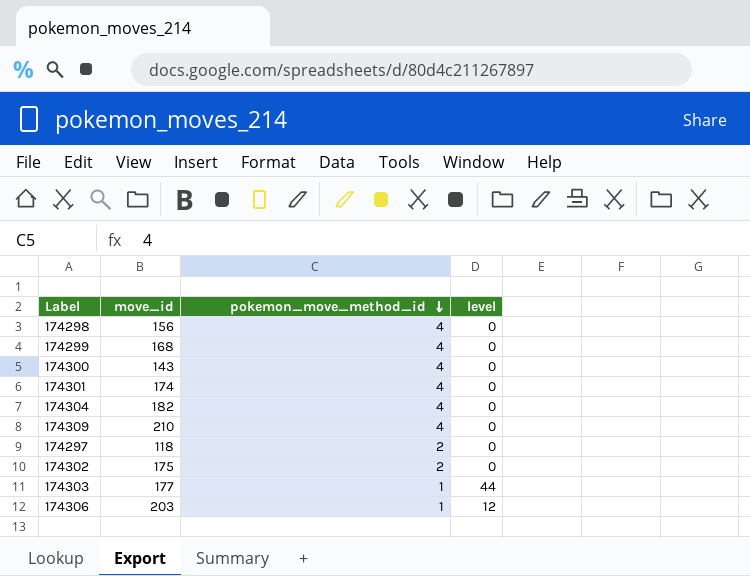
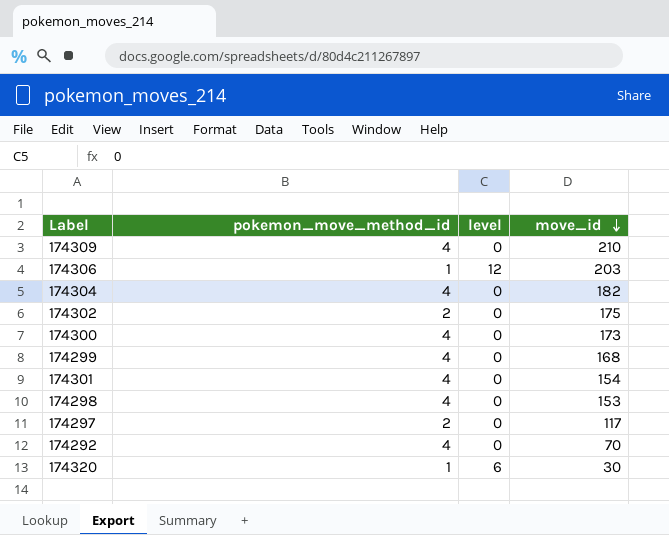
row order: pokemon_move_method_id descending -> move_id descending
column move_id | position: 2 -> 4
row 174303: 177 | 1 | 44 -> none
174300 | move_id: 143 -> 173
174301 | move_id: 174 -> 154
174298 | move_id: 156 -> 153
174297 | move_id: 118 -> 117
row 174292: none -> 4 | 0 | 70
row 174320: none -> 1 | 6 | 30

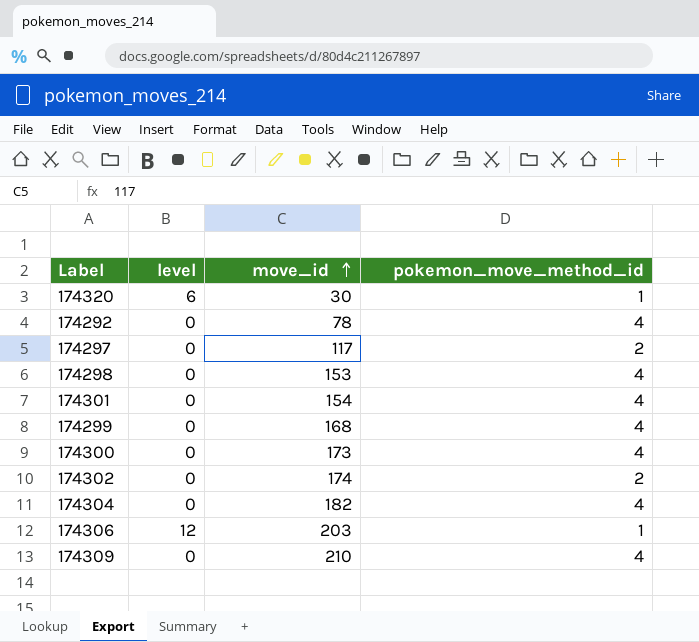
row order: move_id descending -> move_id ascending
column pokemon_move_method_id | position: 2 -> 4
174292 | move_id: 70 -> 78
174302 | move_id: 175 -> 174

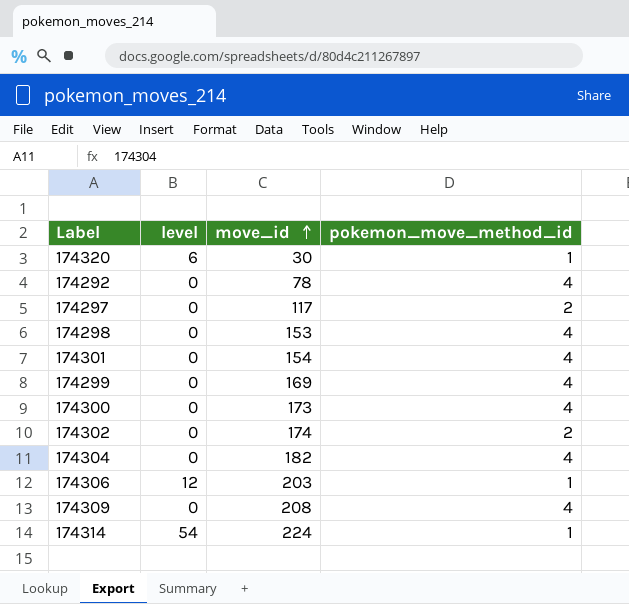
174299 | move_id: 168 -> 169
174309 | move_id: 210 -> 208
row 174314: none -> 54 | 224 | 1

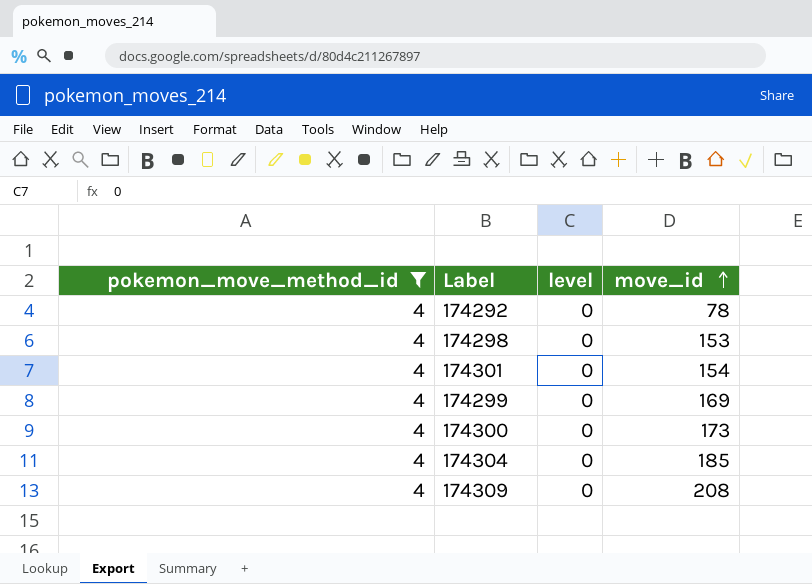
filter: none -> pokemon_move_method_id = 4
column pokemon_move_method_id | position: 4 -> 1
174304 | move_id: 182 -> 185

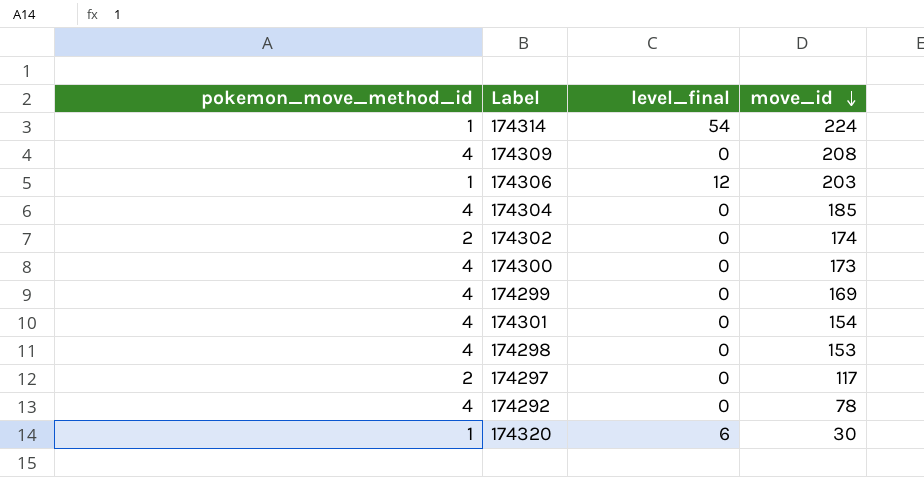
filter: pokemon_move_method_id = 4 -> none
row order: move_id ascending -> move_id descending
column name: level -> level_final

